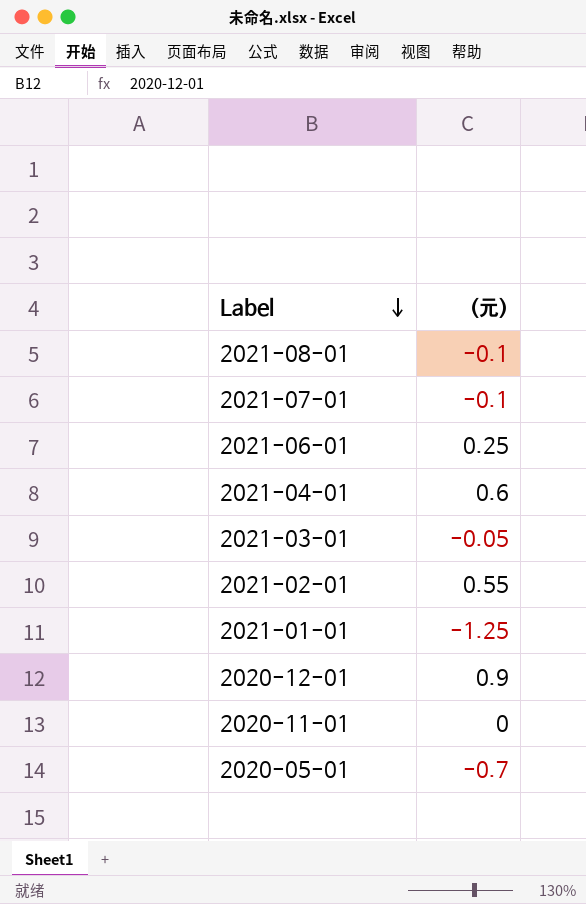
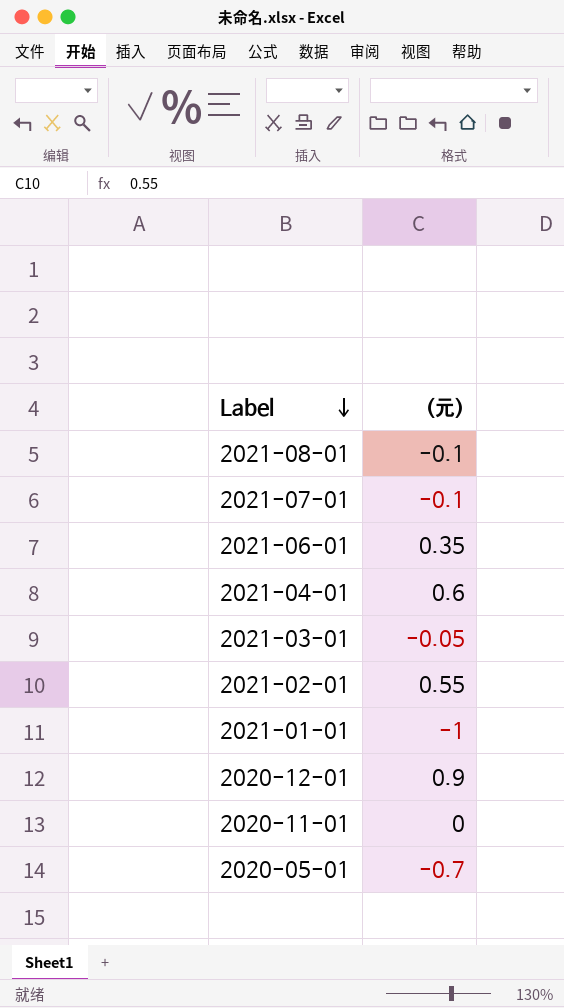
2021-06-01 | (元): 0.25 -> 0.35
2021-01-01 | (元): -1.25 -> -1

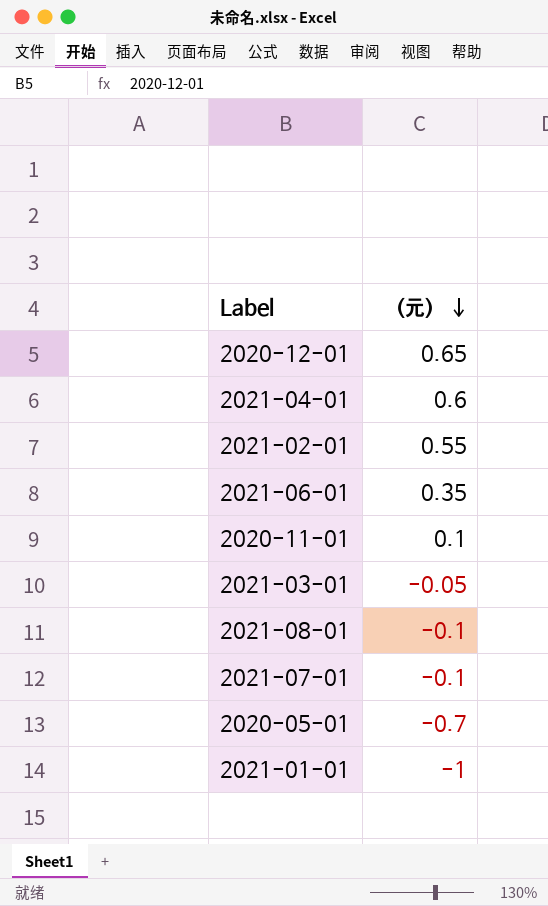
row order: Label descending -> (元) descending
2020-12-01 | (元): 0.9 -> 0.65
2020-11-01 | (元): 0 -> 0.1

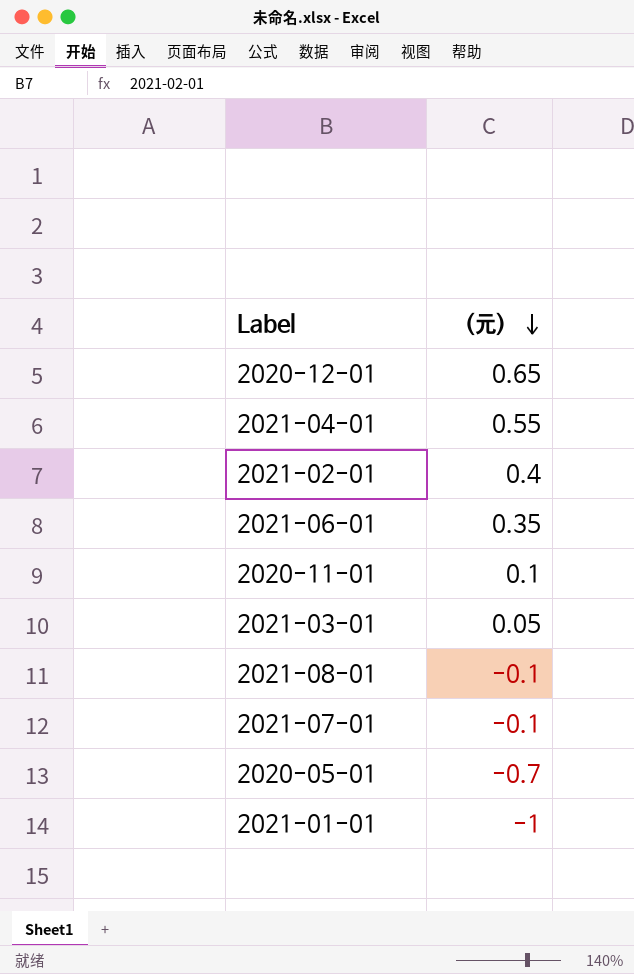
2021-04-01 | (元): 0.6 -> 0.55
2021-02-01 | (元): 0.55 -> 0.4
2021-03-01 | (元): -0.05 -> 0.05

